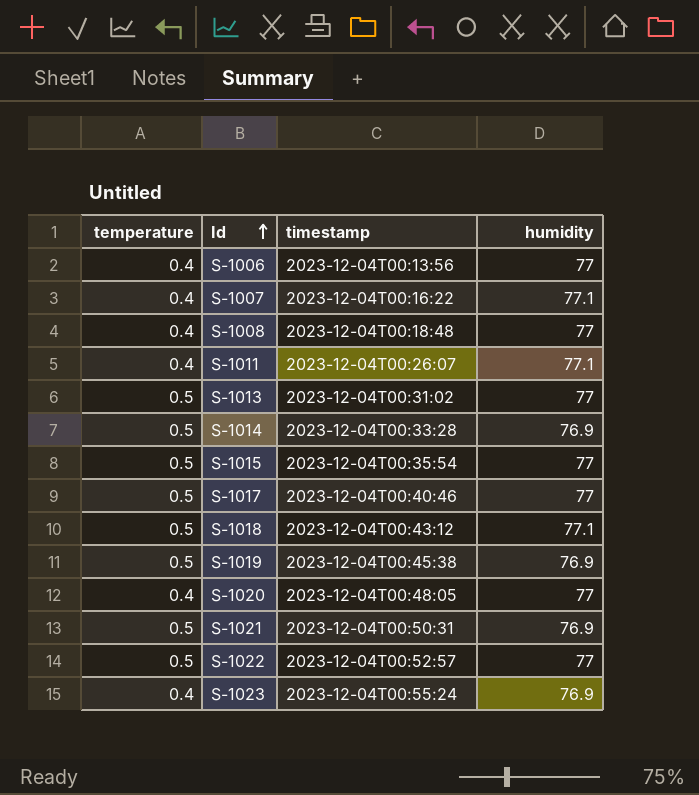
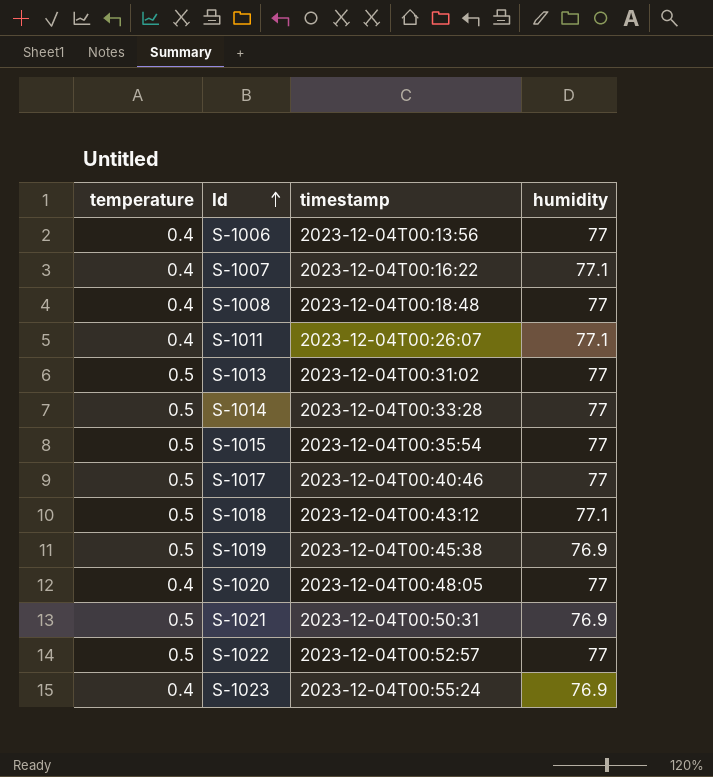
S-1014 | humidity: 76.9 -> 77

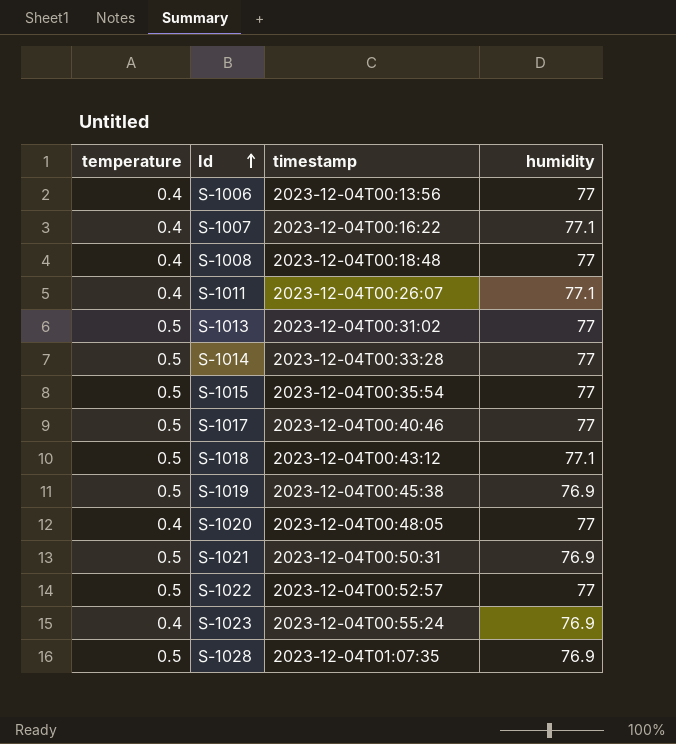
row S-1028: none -> 0.5 | 2023-12-04T01:07:35 | 76.9

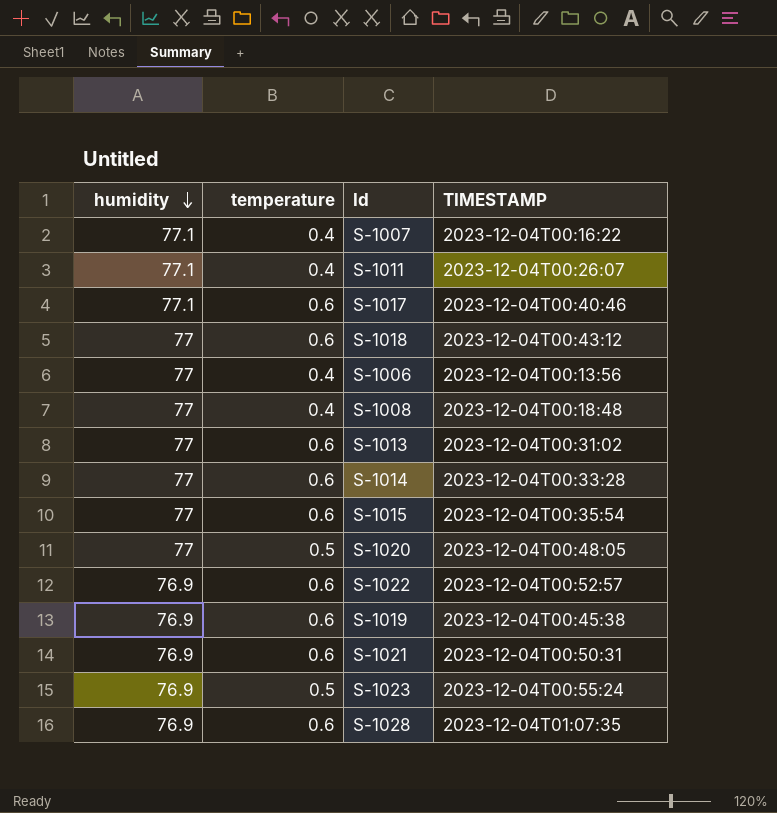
row order: Id ascending -> humidity descending
column humidity | position: 4 -> 1
column name: timestamp -> TIMESTAMP
S-1017 | humidity: 77 -> 77.1
S-1017 | temperature: 0.5 -> 0.6
S-1018 | humidity: 77.1 -> 77
S-1018 | temperature: 0.5 -> 0.6
S-1013 | temperature: 0.5 -> 0.6
S-1014 | temperature: 0.5 -> 0.6
S-1015 | temperature: 0.5 -> 0.6
S-1020 | temperature: 0.4 -> 0.5
S-1022 | humidity: 77 -> 76.9
S-1022 | temperature: 0.5 -> 0.6
S-1019 | temperature: 0.5 -> 0.6
S-1021 | temperature: 0.5 -> 0.6
S-1023 | temperature: 0.4 -> 0.5
S-1028 | temperature: 0.5 -> 0.6

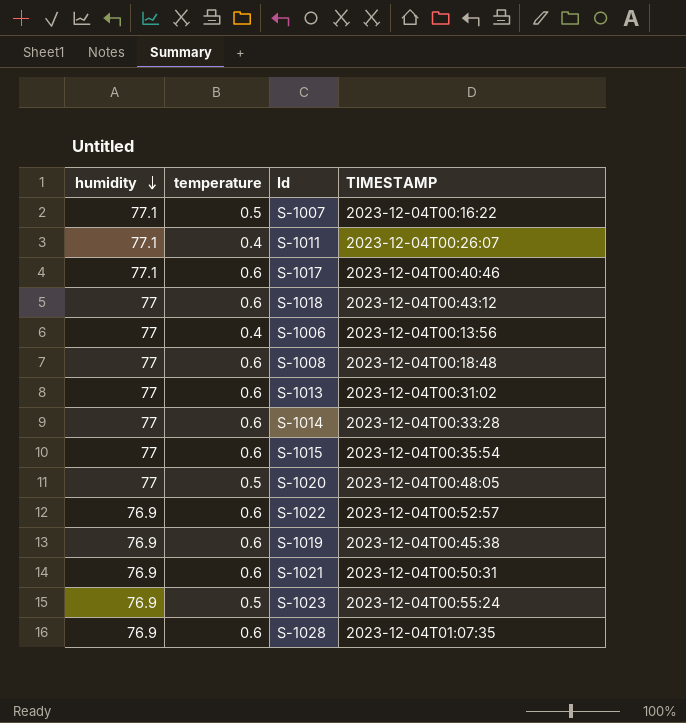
S-1007 | temperature: 0.4 -> 0.5
S-1008 | temperature: 0.4 -> 0.6

